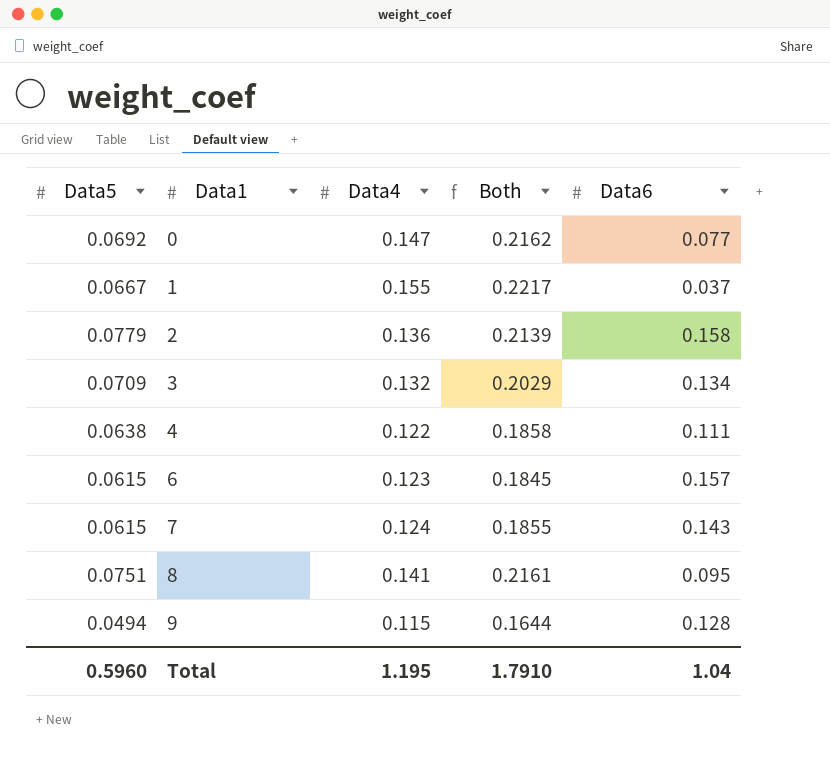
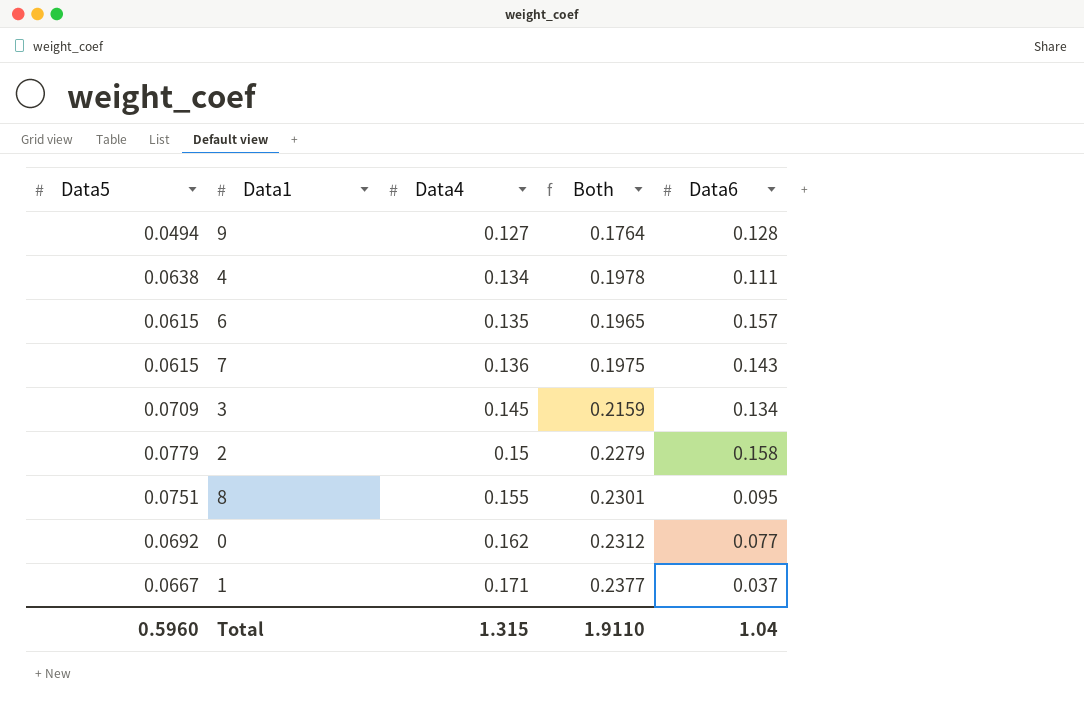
row order: Data1 ascending -> Data4 ascending
9 | Data4: 0.115 -> 0.127
9 | Both: 0.1644 -> 0.1764
4 | Data4: 0.122 -> 0.134
4 | Both: 0.1858 -> 0.1978
6 | Data4: 0.123 -> 0.135
6 | Both: 0.1845 -> 0.1965
7 | Data4: 0.124 -> 0.136
7 | Both: 0.1855 -> 0.1975
3 | Data4: 0.132 -> 0.145
3 | Both: 0.2029 -> 0.2159
2 | Data4: 0.136 -> 0.15
2 | Both: 0.2139 -> 0.2279
8 | Data4: 0.141 -> 0.155
8 | Both: 0.2161 -> 0.2301
0 | Data4: 0.147 -> 0.162
0 | Both: 0.2162 -> 0.2312
1 | Data4: 0.155 -> 0.171
1 | Both: 0.2217 -> 0.2377
Total | Data4: 1.195 -> 1.315
Total | Both: 1.7910 -> 1.9110

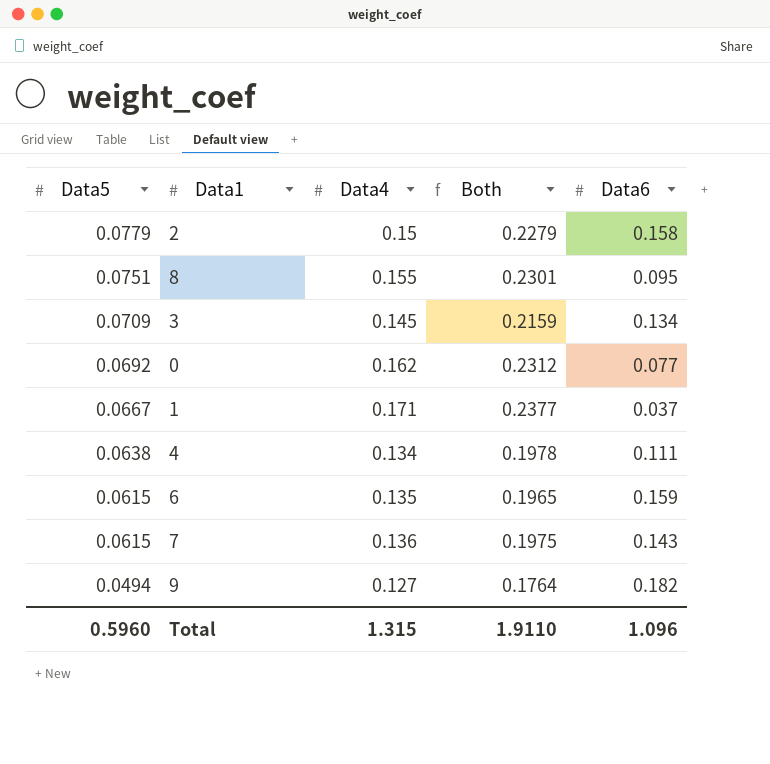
row order: Data4 ascending -> Data5 descending
6 | Data6: 0.157 -> 0.159
9 | Data6: 0.128 -> 0.182
Total | Data6: 1.04 -> 1.096

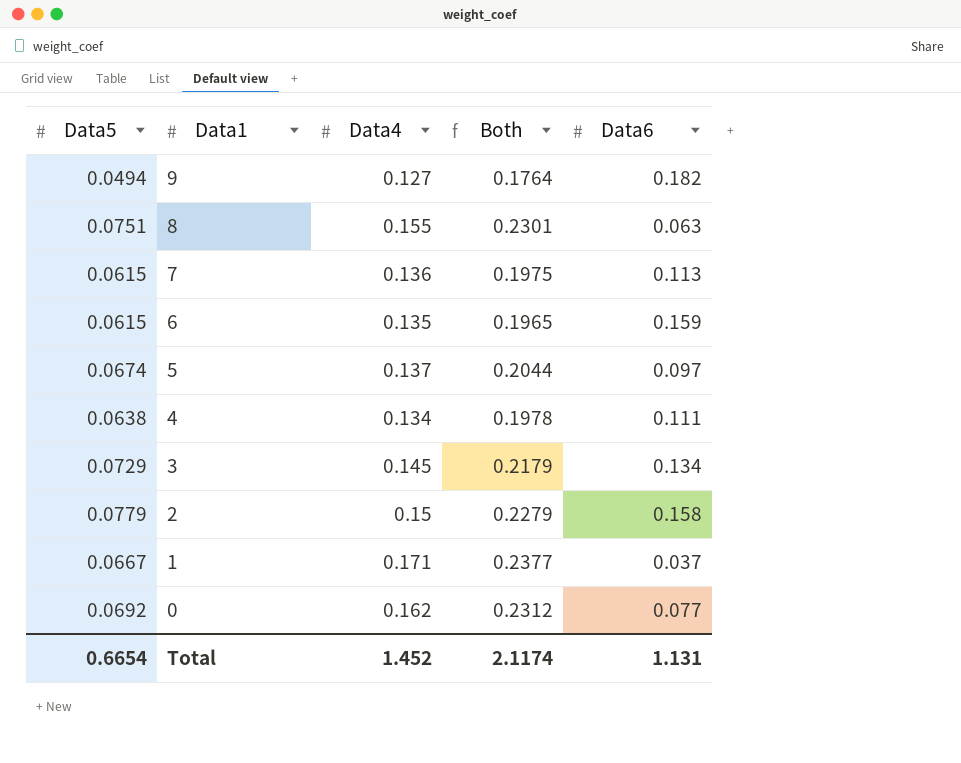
row order: Data5 descending -> Data1 descending
8 | Data6: 0.095 -> 0.063
7 | Data6: 0.143 -> 0.113
row 5: none -> 0.0674 | 0.137 | 0.2044 | 0.097
3 | Data5: 0.0709 -> 0.0729
3 | Both: 0.2159 -> 0.2179
Total | Data5: 0.5960 -> 0.6654
Total | Data4: 1.315 -> 1.452
Total | Both: 1.9110 -> 2.1174
Total | Data6: 1.096 -> 1.131

